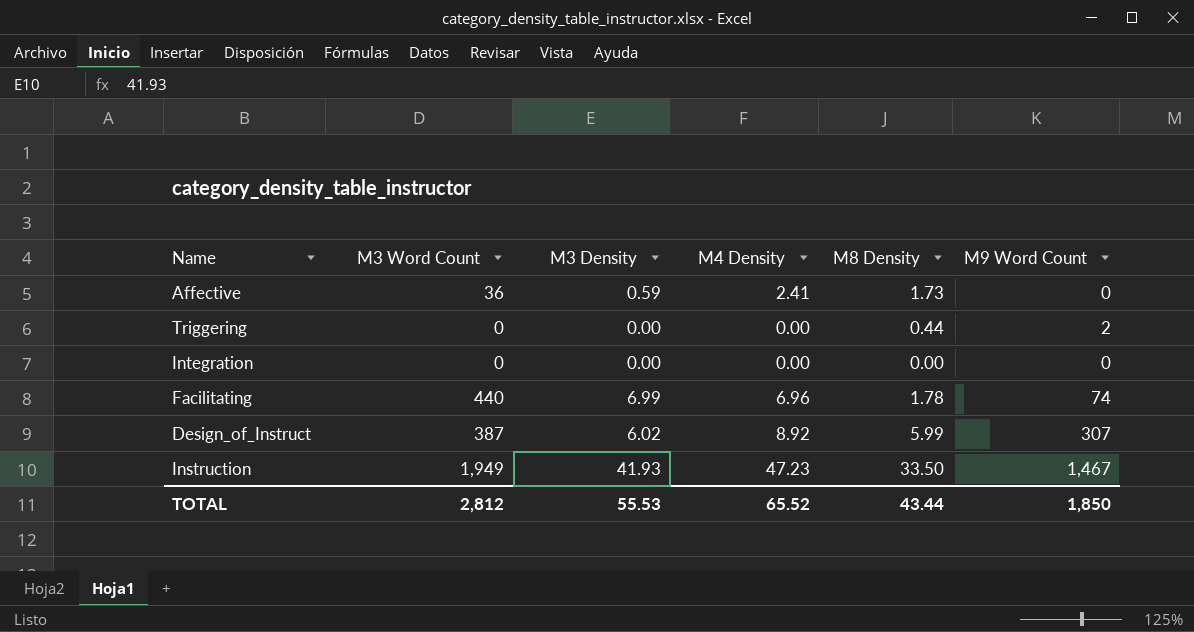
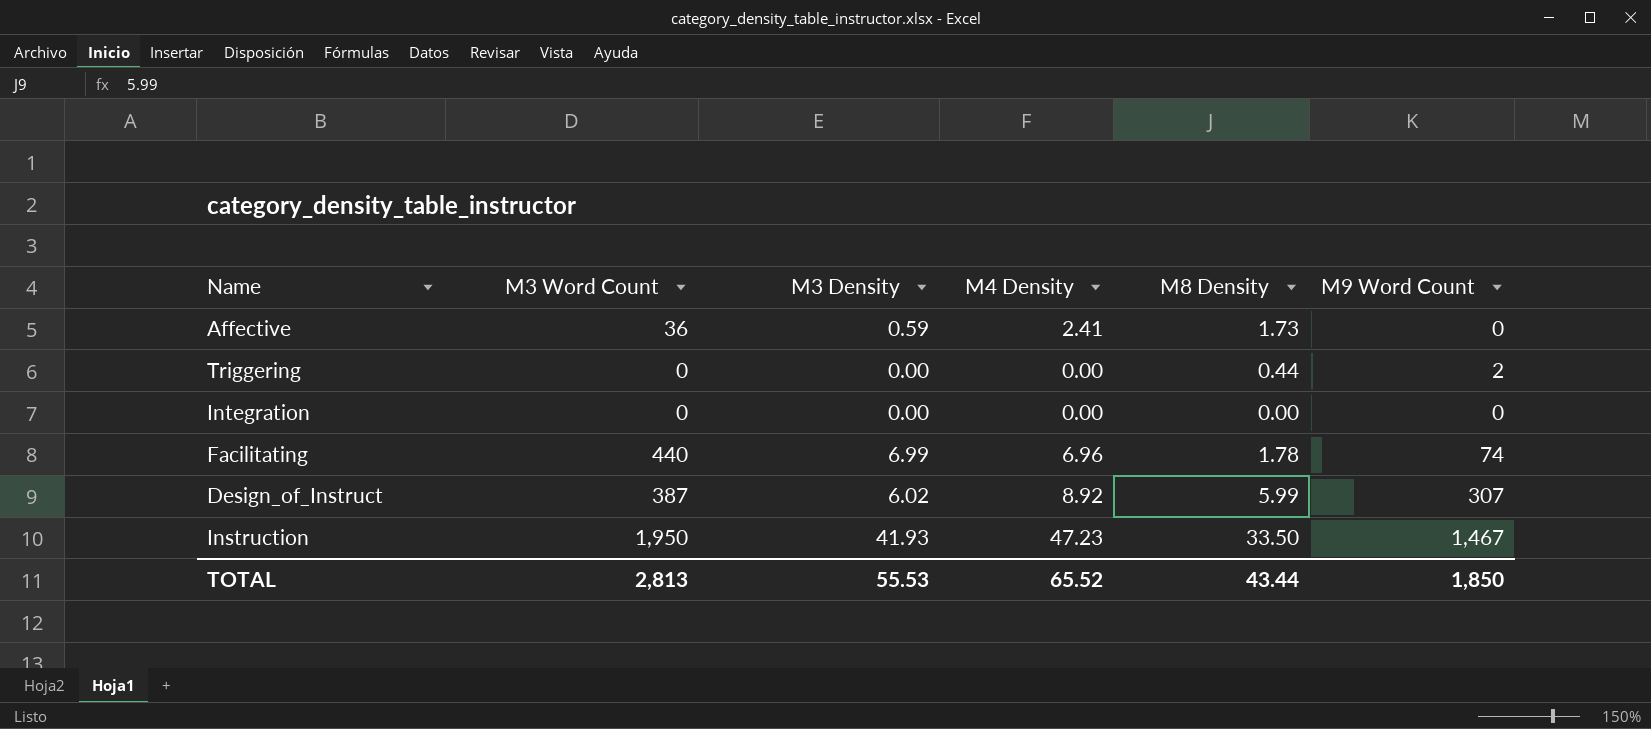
Instruction | M3 Word Count: 1,949 -> 1,950
TOTAL | M3 Word Count: 2,812 -> 2,813

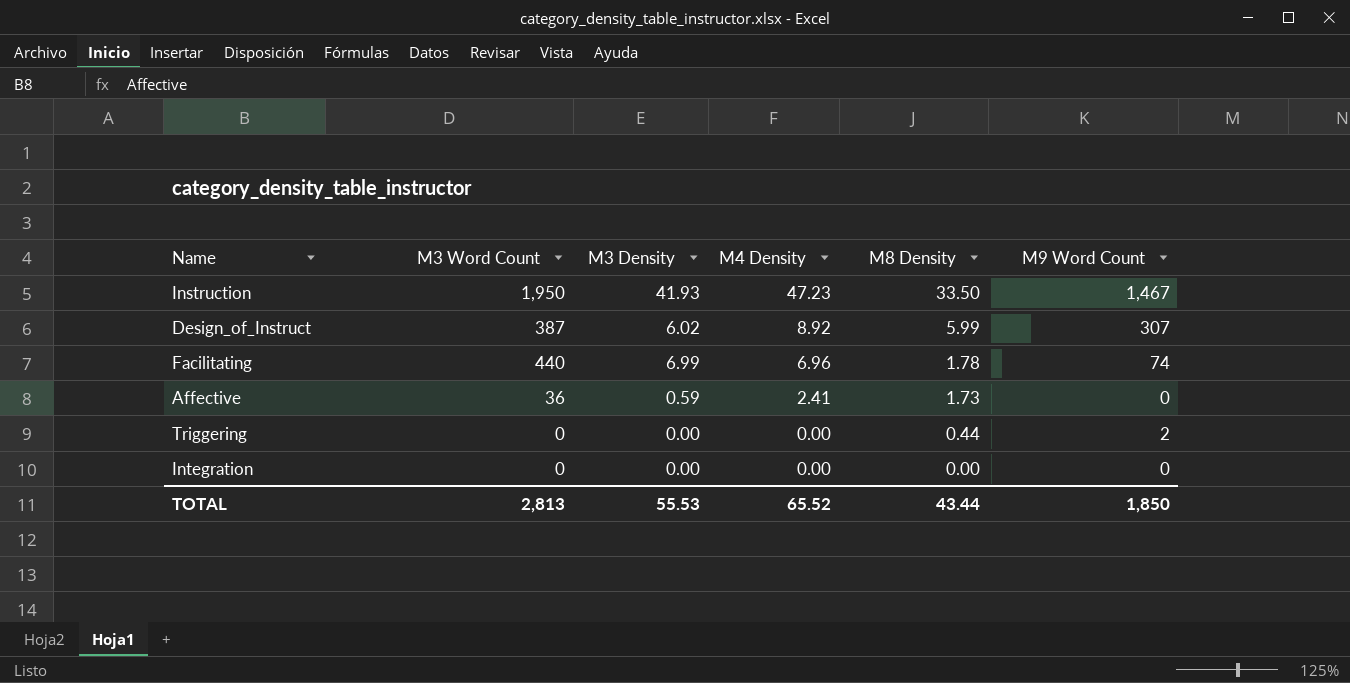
row order: none -> M4 Density descending

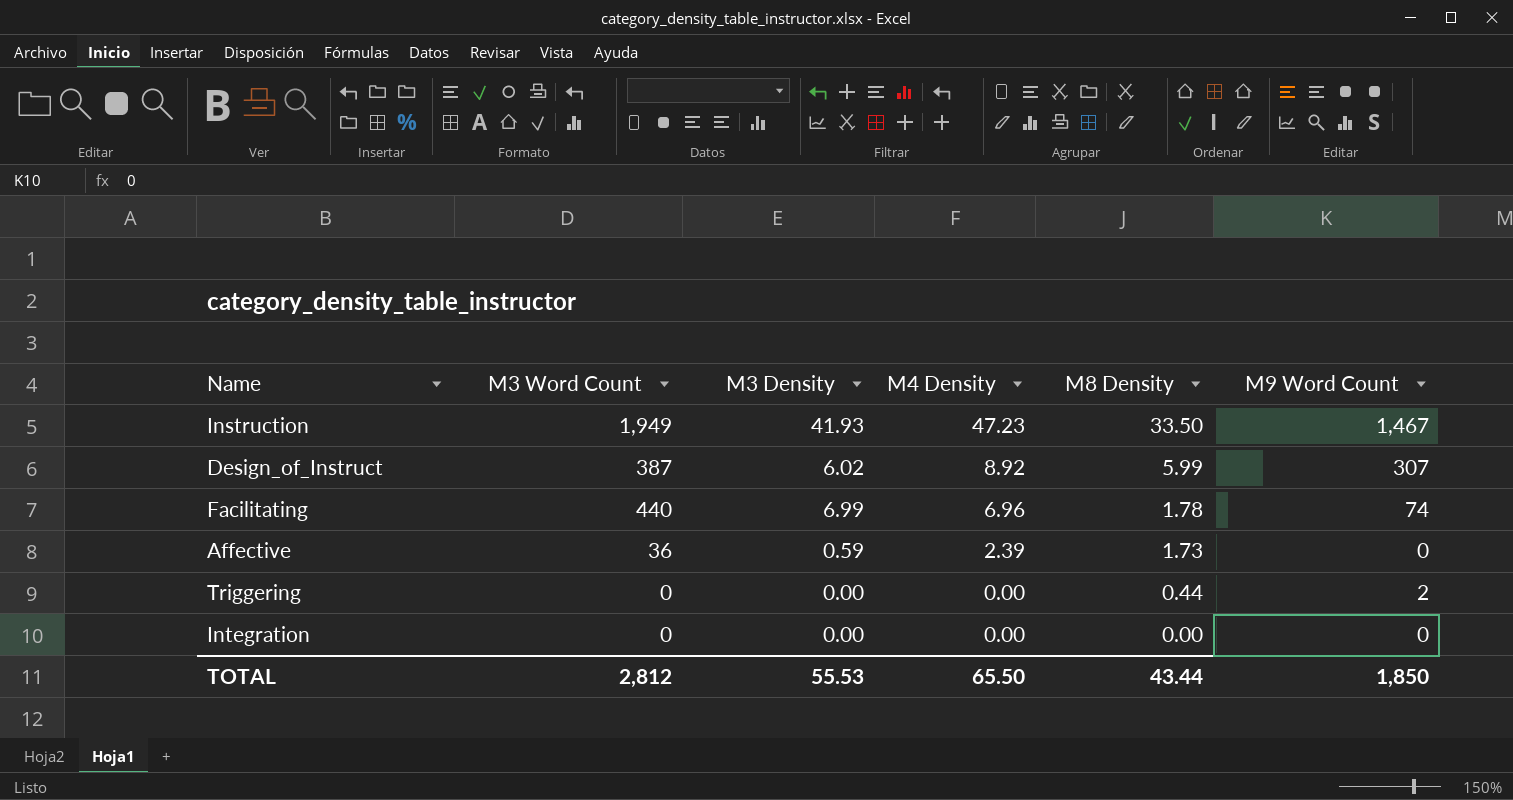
Instruction | M3 Word Count: 1,950 -> 1,949
Affective | M4 Density: 2.41 -> 2.39
TOTAL | M3 Word Count: 2,813 -> 2,812
TOTAL | M4 Density: 65.52 -> 65.50

